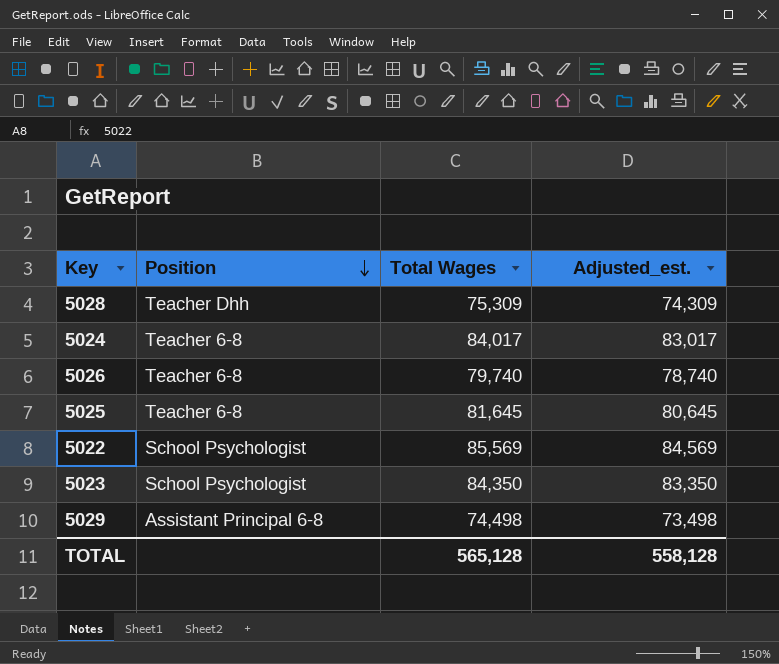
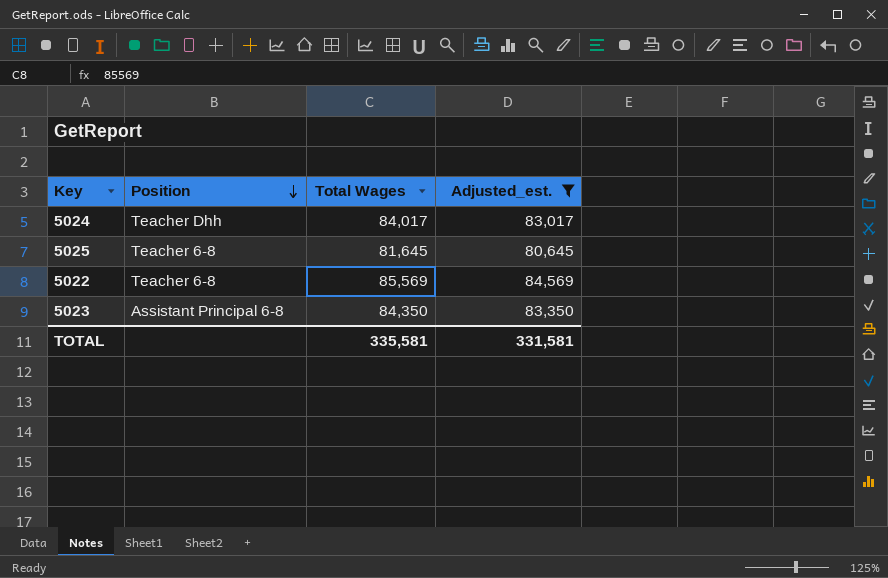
filter: none -> Adjusted_est. >= 80,645
5024 | Position: Teacher 6-8 -> Teacher Dhh
5022 | Position: School Psychologist -> Teacher 6-8
5023 | Position: School Psychologist -> Assistant Principal 6-8
TOTAL | Total Wages: 565,128 -> 335,581
TOTAL | Adjusted_est.: 558,128 -> 331,581

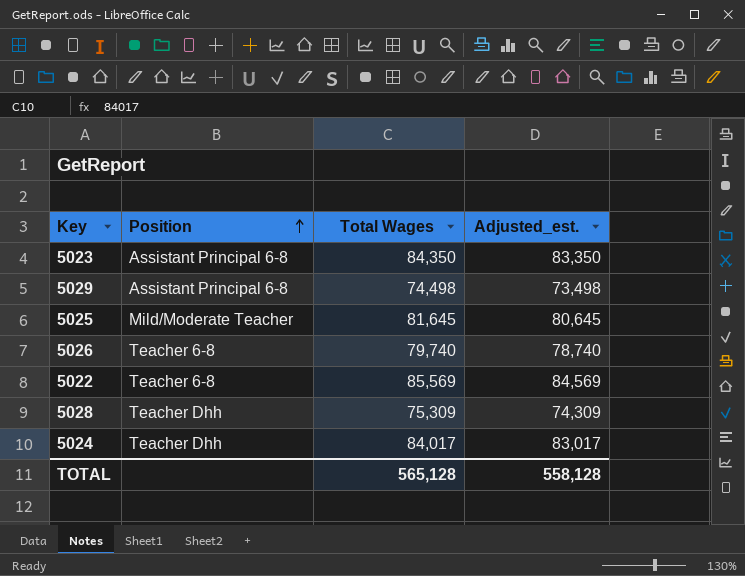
filter: Adjusted_est. >= 80,645 -> none
row order: Position descending -> Position ascending
5025 | Position: Teacher 6-8 -> Mild/Moderate Teacher
TOTAL | Total Wages: 335,581 -> 565,128
TOTAL | Adjusted_est.: 331,581 -> 558,128

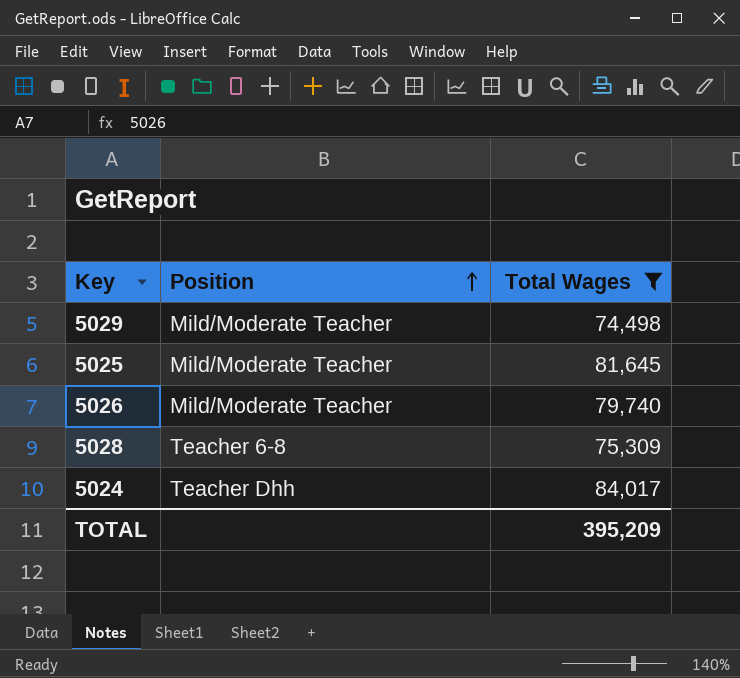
filter: none -> Total Wages <= 84,017
column Adjusted_est. | formula: [Total Wages] - 1000 -> none
5029 | Position: Assistant Principal 6-8 -> Mild/Moderate Teacher
5026 | Position: Teacher 6-8 -> Mild/Moderate Teacher
5028 | Position: Teacher Dhh -> Teacher 6-8
TOTAL | Total Wages: 565,128 -> 395,209

